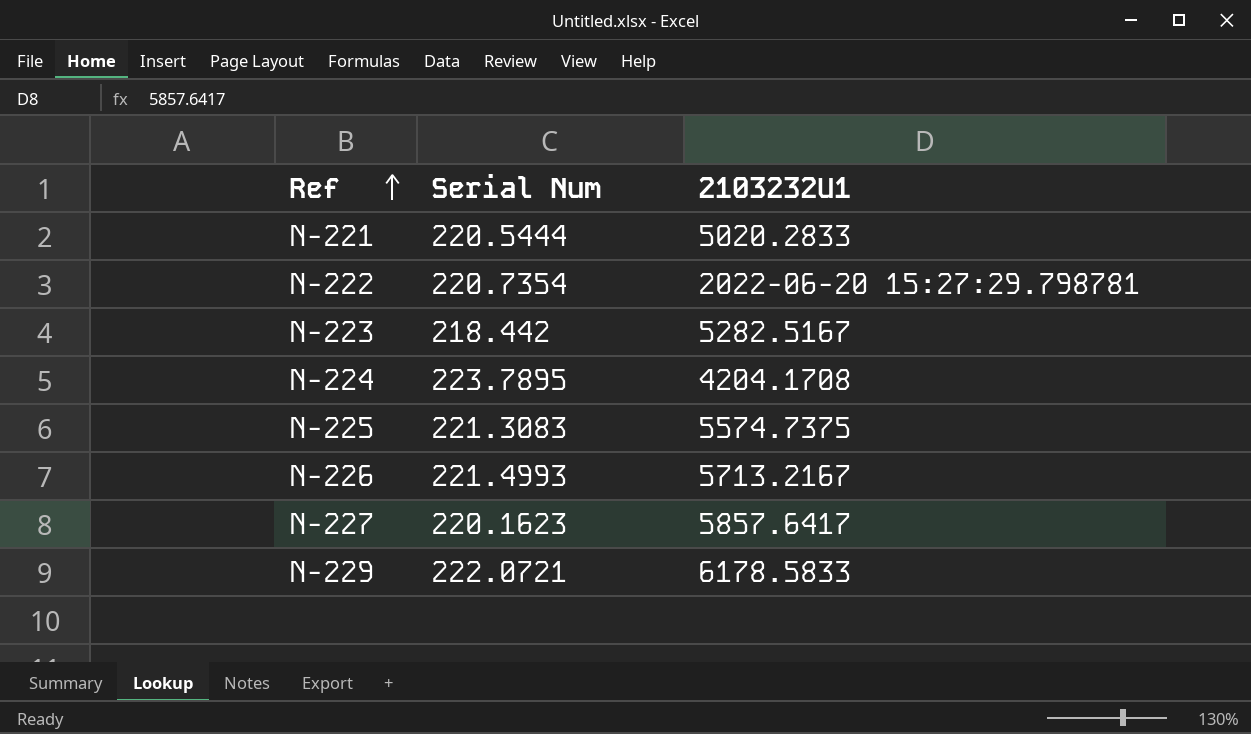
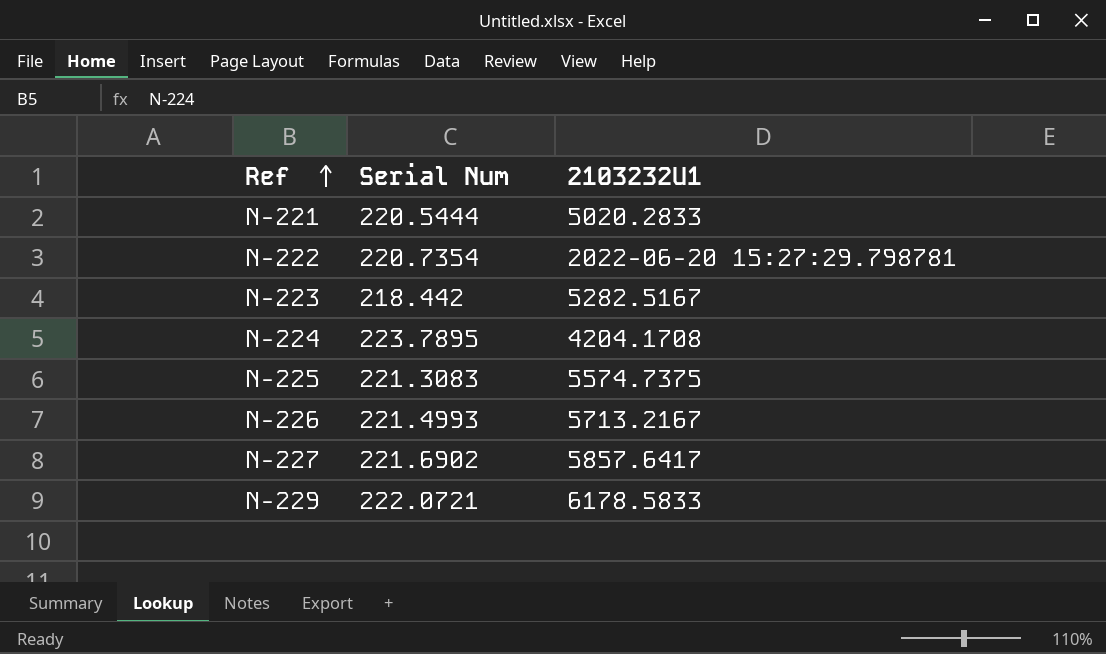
N-227 | Serial Num: 220.1623 -> 221.6902

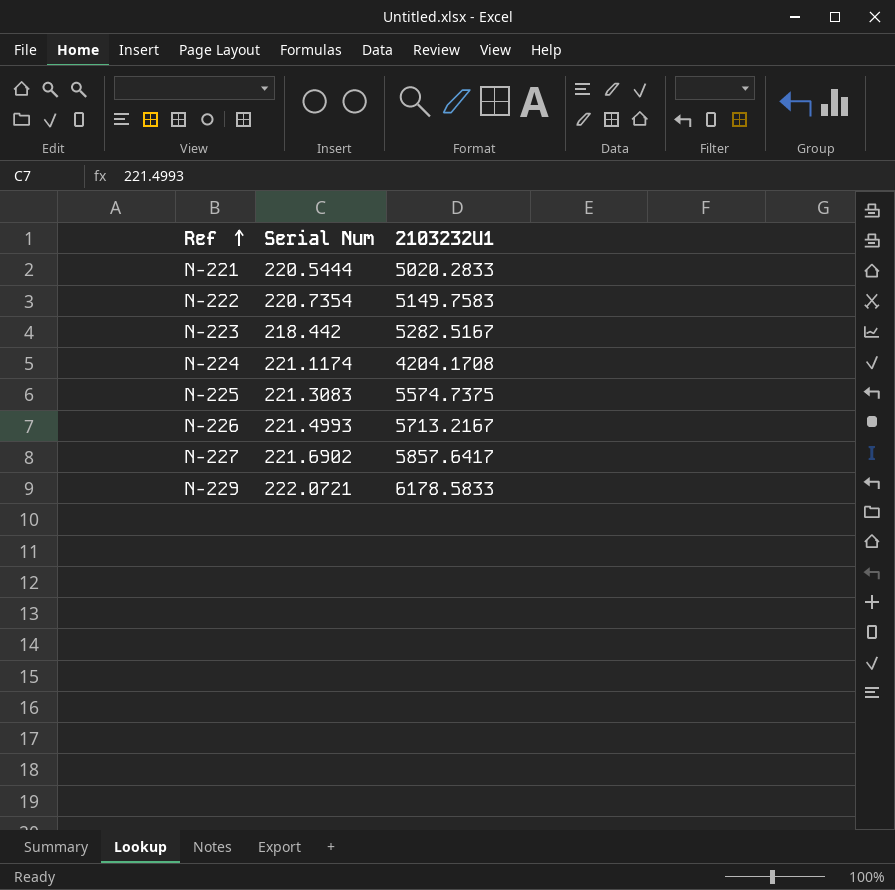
N-222 | 2103232U1: 2022-06-20 15:27:29.798781 -> 5149.7583
N-224 | Serial Num: 223.7895 -> 221.1174

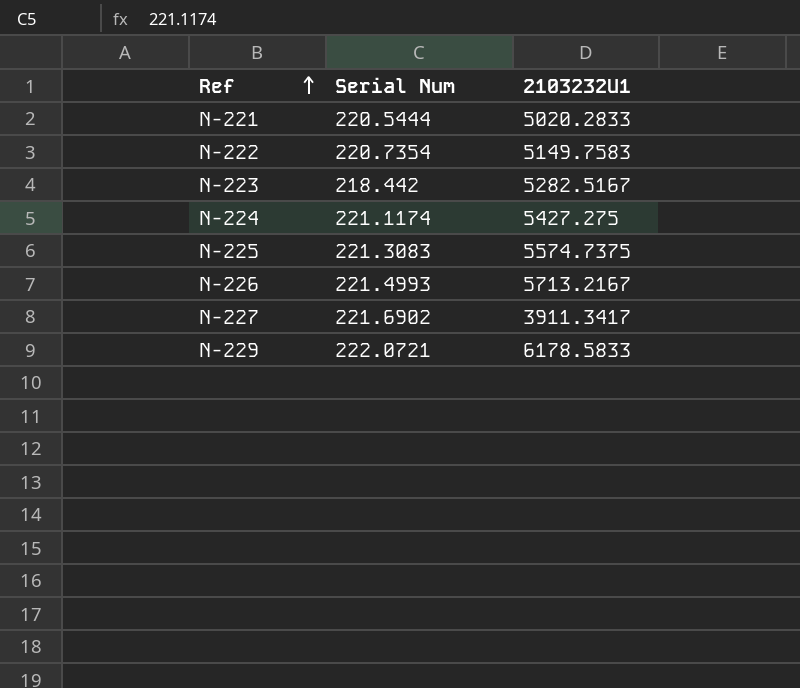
N-224 | 2103232U1: 4204.1708 -> 5427.275
N-227 | 2103232U1: 5857.6417 -> 3911.3417

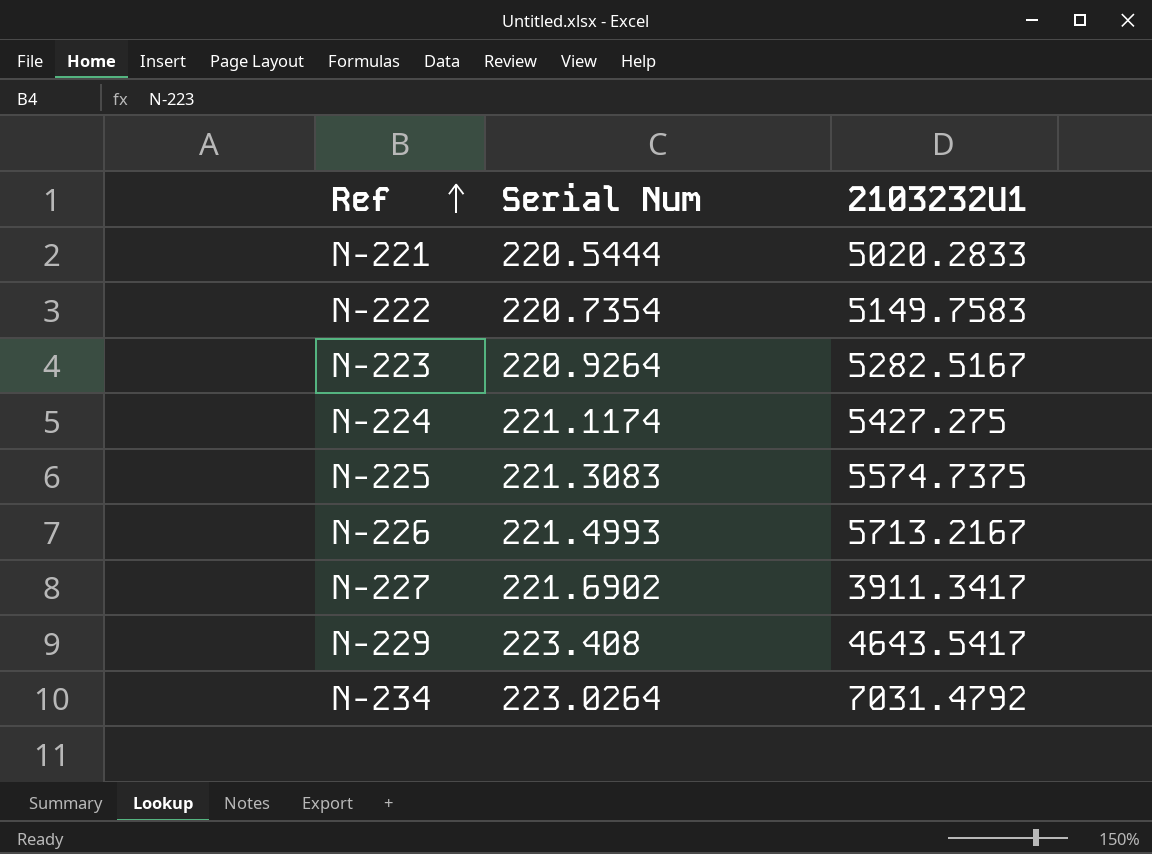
N-223 | Serial Num: 218.442 -> 220.9264
N-229 | Serial Num: 222.0721 -> 223.408
N-229 | 2103232U1: 6178.5833 -> 4643.5417
row N-234: none -> 223.0264 | 7031.4792

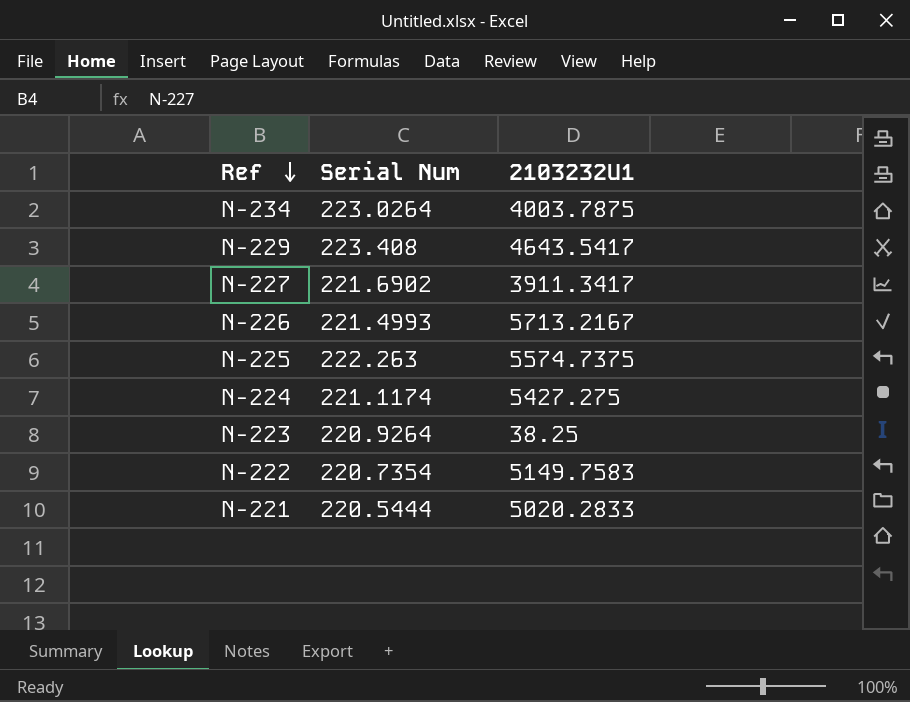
row order: Ref ascending -> Ref descending
N-234 | 2103232U1: 7031.4792 -> 4003.7875
N-225 | Serial Num: 221.3083 -> 222.263
N-223 | 2103232U1: 5282.5167 -> 38.25

